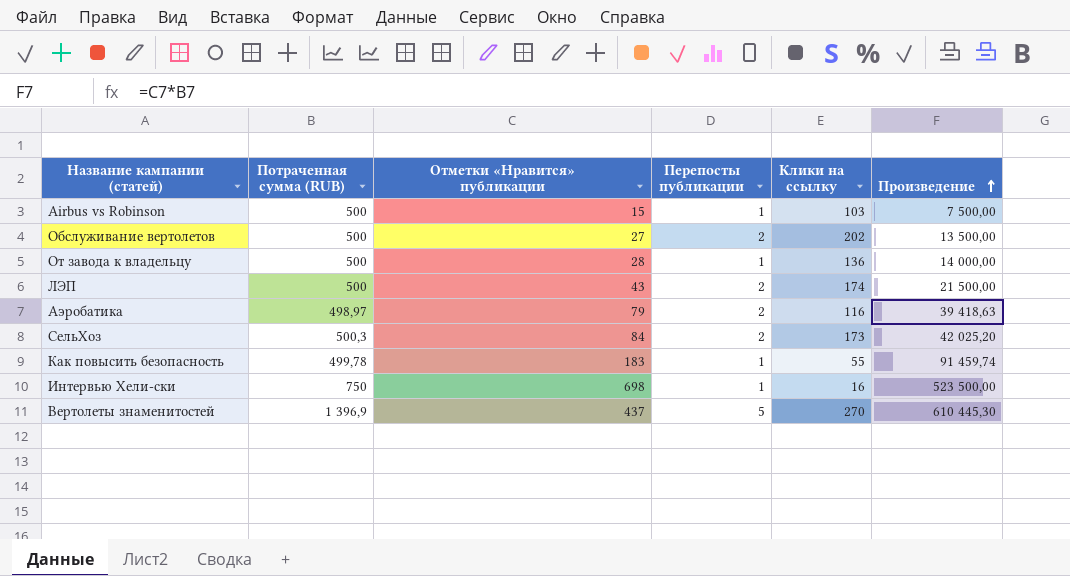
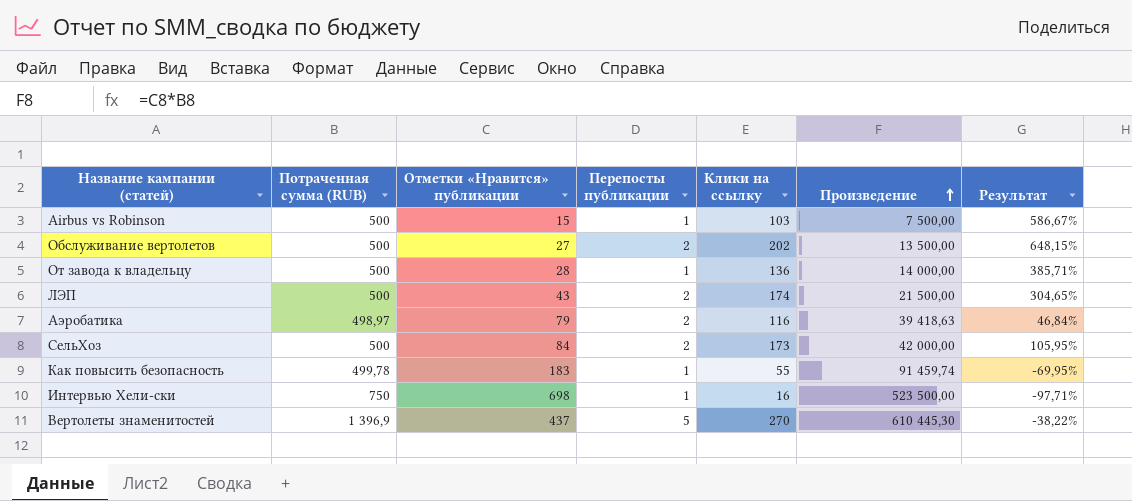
column Результат | formula: none -> ([Клики на ссылку] - [Отметки «Нравится» публикации]) / [Отметки «Нравится» публикации]
СельХоз | Потраченная сумма (RUB): 500,3 -> 500
СельХоз | Произведение: 42 025,20 -> 42 000,00

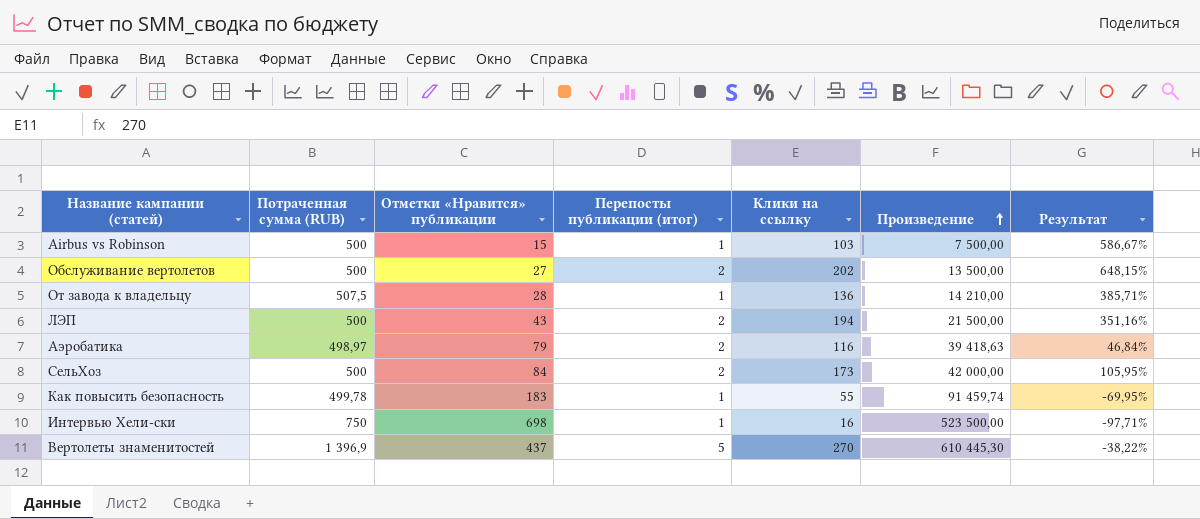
column name: Перепосты публикации -> Перепосты публикации (итог)
От завода к владельцу | Потраченная сумма (RUB): 500 -> 507,5
От завода к владельцу | Произведение: 14 000,00 -> 14 210,00
ЛЭП | Клики на ссылку: 174 -> 194
ЛЭП | Результат: 304,65% -> 351,16%

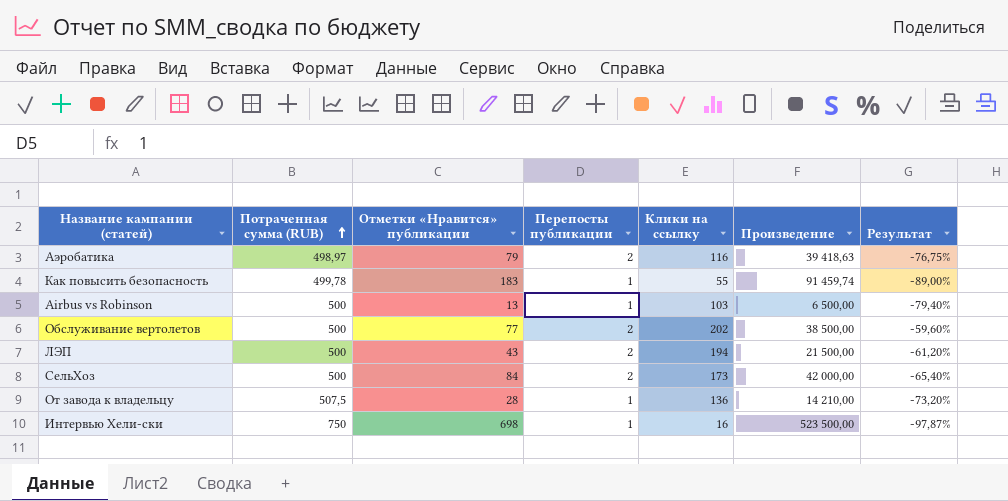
row order: Произведение ascending -> Потраченная сумма (RUB) ascending
column name: Перепосты публикации (итог) -> Перепосты публикации
column Результат | formula: ([Клики на ссылку] - [Отметки «Нравится» публикации]) / [Отметки «Нравится» публикации] -> ([Клики на ссылку] - [Потраченная сумма (RUB)]) / [Потраченная сумма (RUB)]
row Вертолеты знаменитостей: 1 396,9 | 437 | 5 | 270 | 610 445,30 | -38,22% -> none
Airbus vs Robinson | Отметки «Нравится» публикации: 15 -> 13
Airbus vs Robinson | Произведение: 7 500,00 -> 6 500,00
Обслуживание вертолетов | Отметки «Нравится» публикации: 27 -> 77
Обслуживание вертолетов | Произведение: 13 500,00 -> 38 500,00

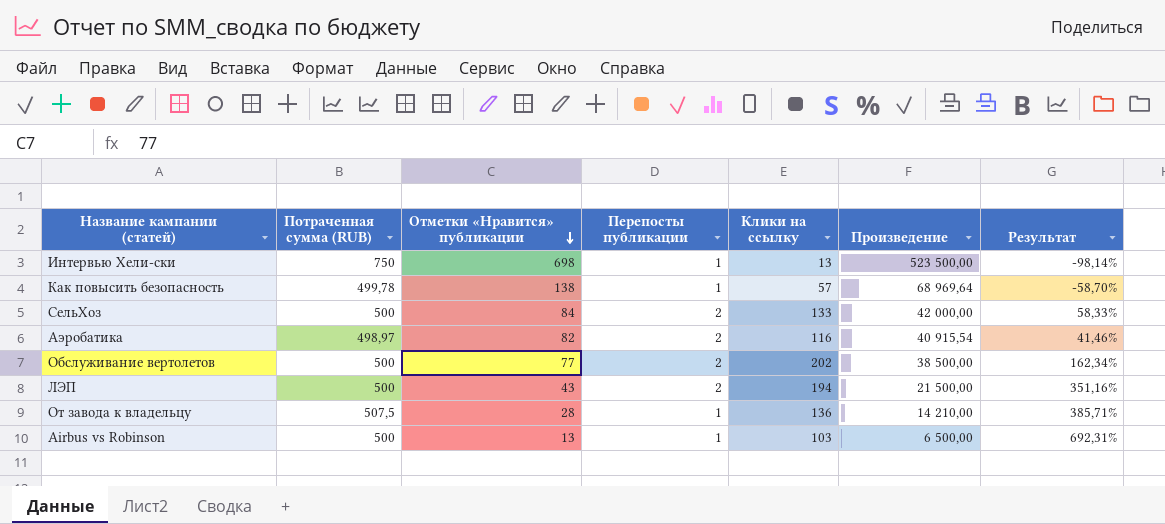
row order: Потраченная сумма (RUB) ascending -> Отметки «Нравится» публикации descending
column Результат | formula: ([Клики на ссылку] - [Потраченная сумма (RUB)]) / [Потраченная сумма (RUB)] -> ([Клики на ссылку] - [Отметки «Нравится» публикации]) / [Отметки «Нравится» публикации]
Интервью Хели-ски | Клики на ссылку: 16 -> 13
Как повысить безопасность | Отметки «Нравится» публикации: 183 -> 138
Как повысить безопасность | Клики на ссылку: 55 -> 57
Как повысить безопасность | Произведение: 91 459,74 -> 68 969,64
СельХоз | Клики на ссылку: 173 -> 133
Аэробатика | Отметки «Нравится» публикации: 79 -> 82
Аэробатика | Произведение: 39 418,63 -> 40 915,54

